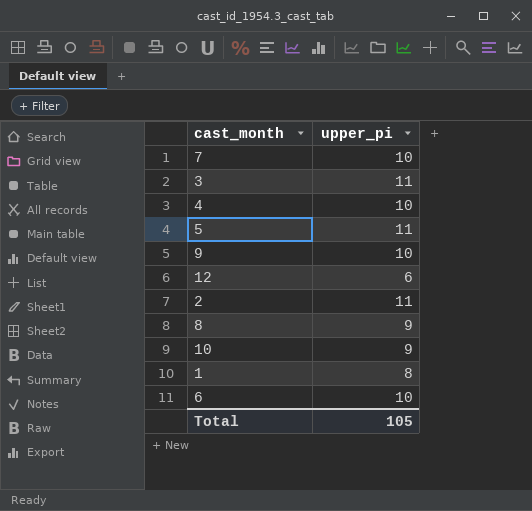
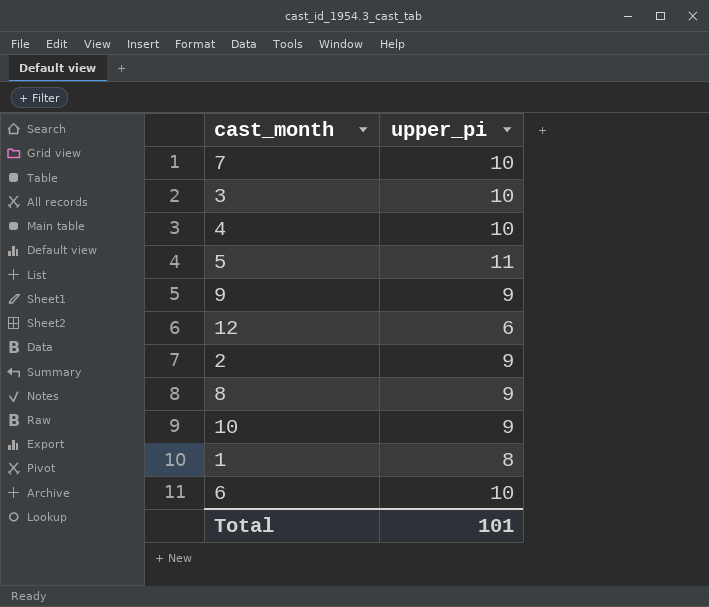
3 | upper_pi: 11 -> 10
9 | upper_pi: 10 -> 9
2 | upper_pi: 11 -> 9
Total | upper_pi: 105 -> 101

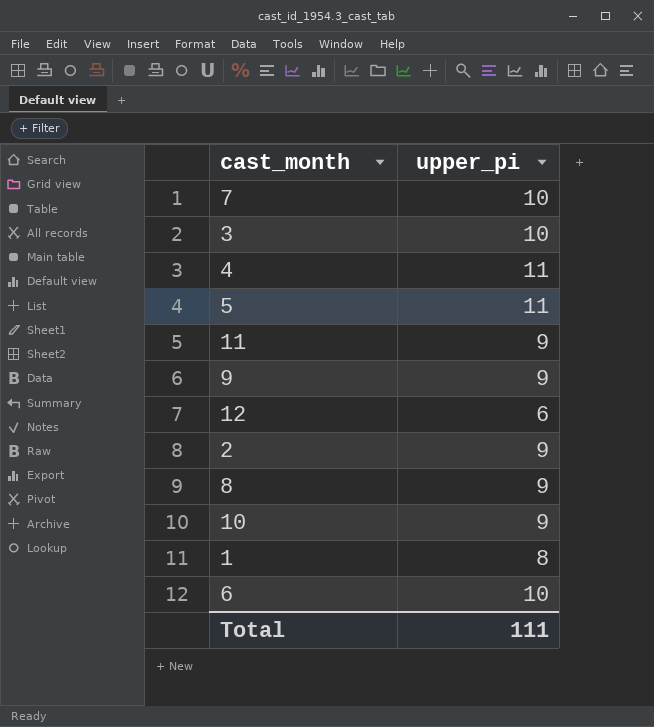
4 | upper_pi: 10 -> 11
row 11: none -> 9
Total | upper_pi: 101 -> 111

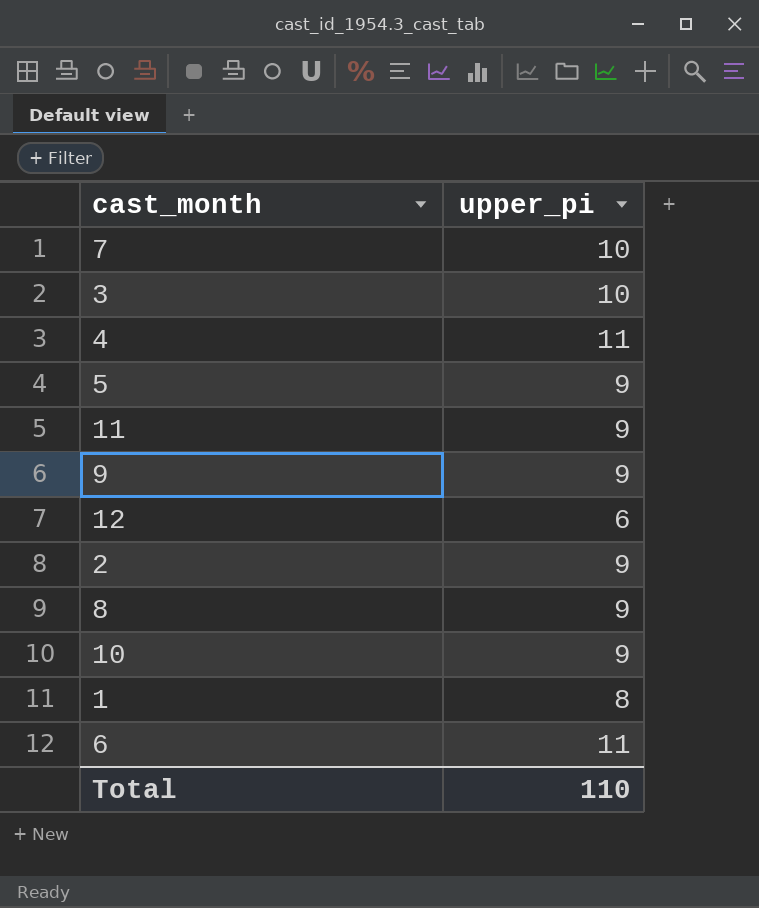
5 | upper_pi: 11 -> 9
6 | upper_pi: 10 -> 11
Total | upper_pi: 111 -> 110

